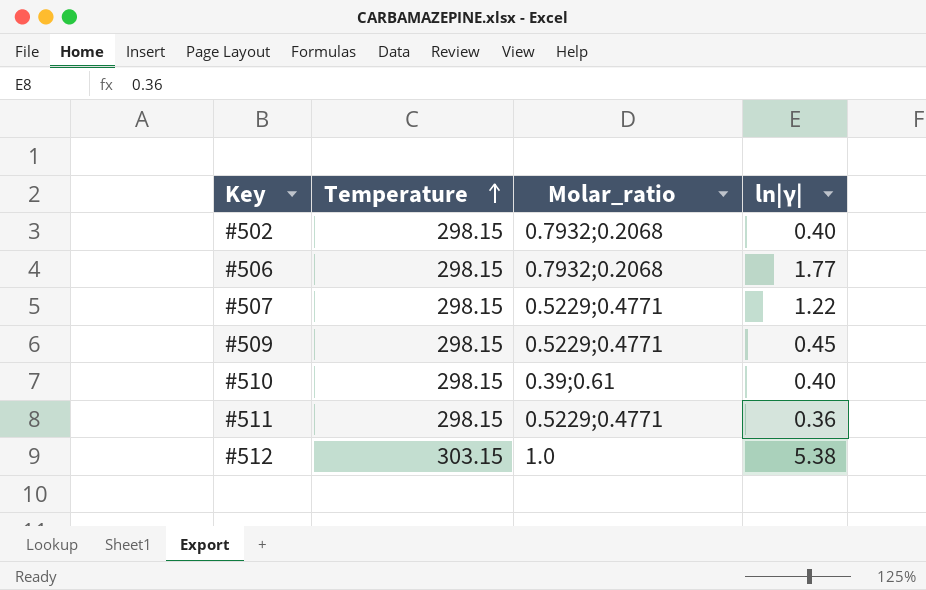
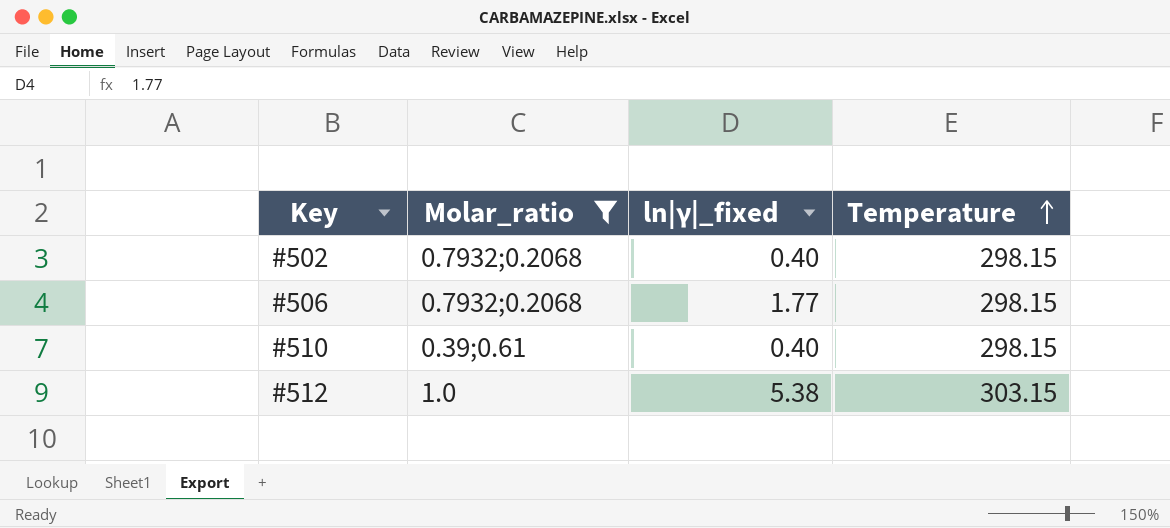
filter: none -> Molar_ratio != 0.5229;0.4771
column name: ln|γ| -> ln|γ|_fixed
column Temperature | position: 2 -> 4

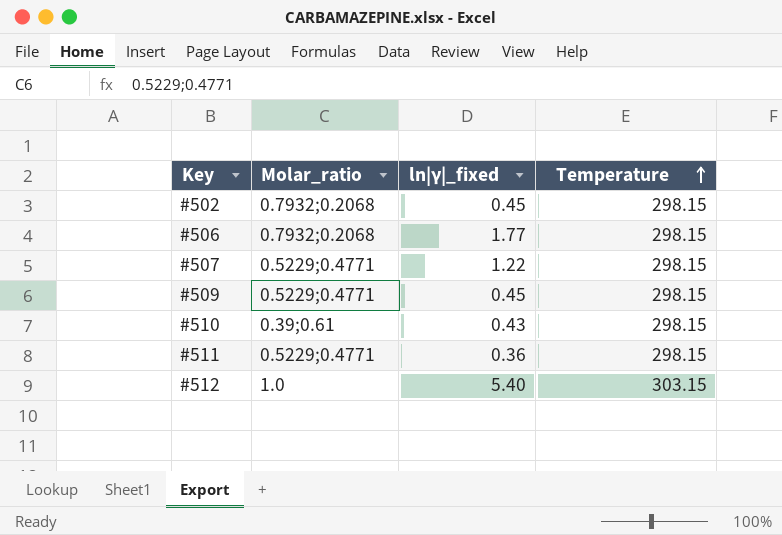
filter: Molar_ratio != 0.5229;0.4771 -> none
#502 | ln|γ|_fixed: 0.40 -> 0.45
#510 | ln|γ|_fixed: 0.40 -> 0.43
#512 | ln|γ|_fixed: 5.38 -> 5.40

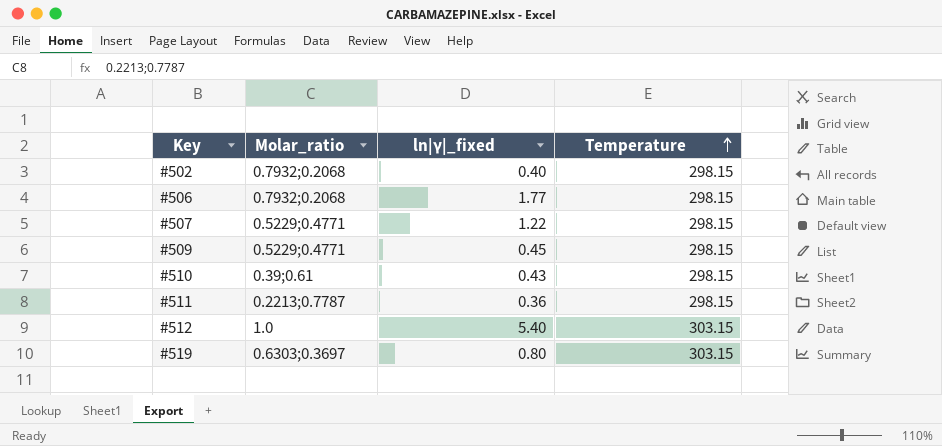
#502 | ln|γ|_fixed: 0.45 -> 0.40
#511 | Molar_ratio: 0.5229;0.4771 -> 0.2213;0.7787
row #519: none -> 0.6303;0.3697 | 0.80 | 303.15

